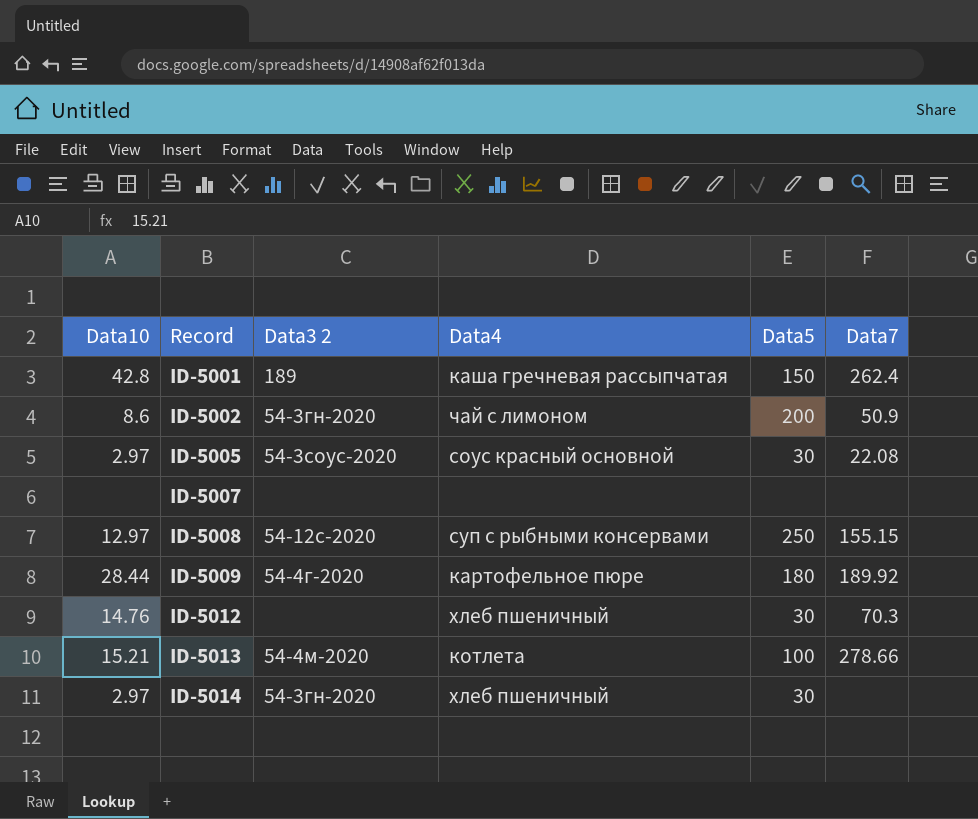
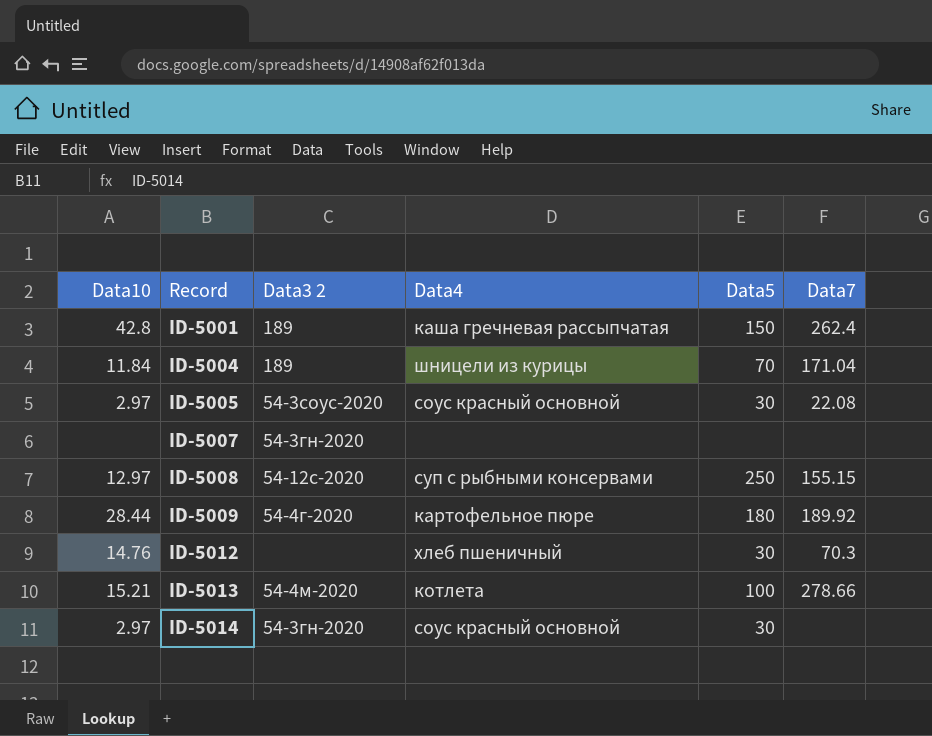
row ID-5002: 8.6 | 54-3гн-2020 | чай с лимоном | 200 | 50.9 -> none
row ID-5004: none -> 11.84 | 189 | шницели из курицы | 70 | 171.04
ID-5007 | Data3 2: none -> 54-3гн-2020
ID-5014 | Data4: хлеб пшеничный -> соус красный основной

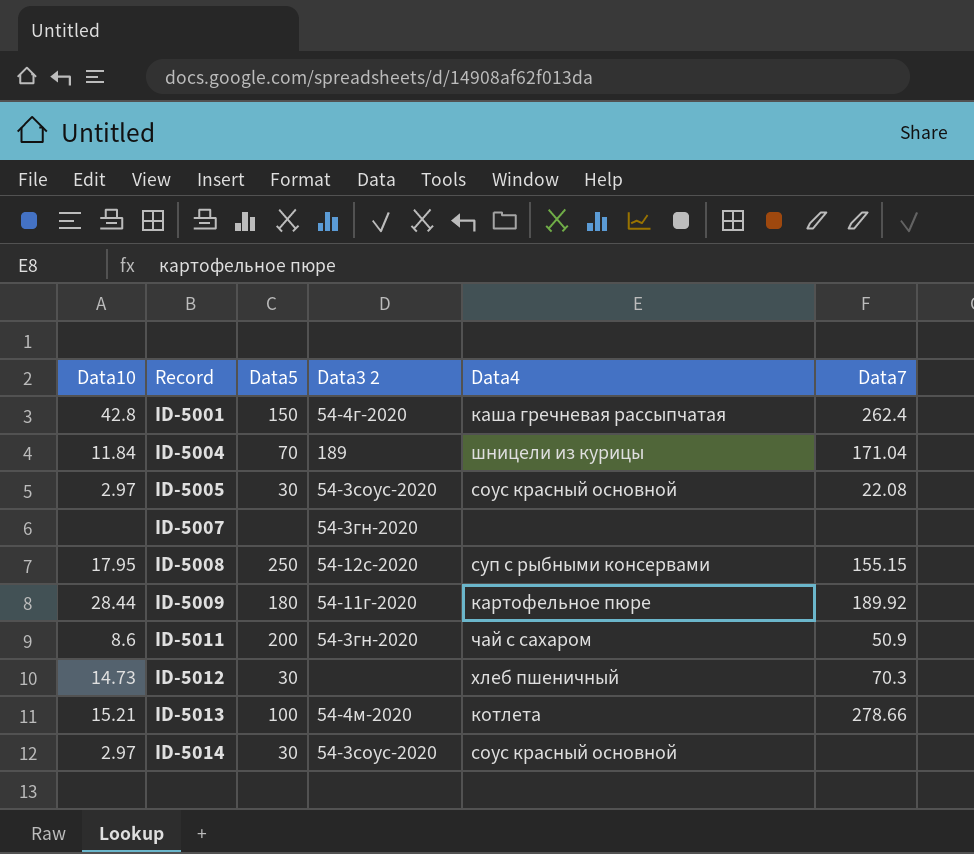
column Data5 | position: 5 -> 3
ID-5001 | Data3 2: 189 -> 54-4г-2020
ID-5008 | Data10: 12.97 -> 17.95
ID-5009 | Data3 2: 54-4г-2020 -> 54-11г-2020
row ID-5011: none -> 8.6 | 200 | 54-3гн-2020 | чай с сахаром | 50.9
ID-5012 | Data10: 14.76 -> 14.73
ID-5014 | Data3 2: 54-3гн-2020 -> 54-3соус-2020

